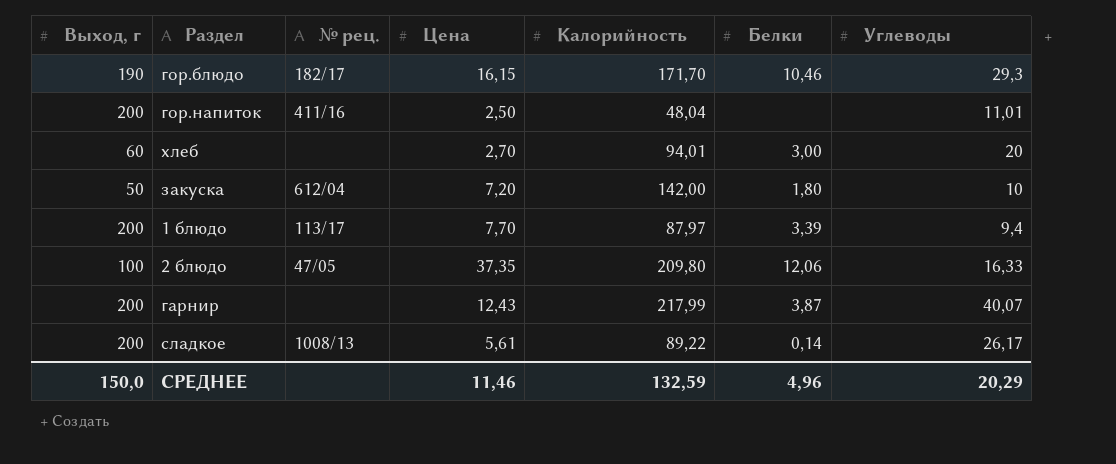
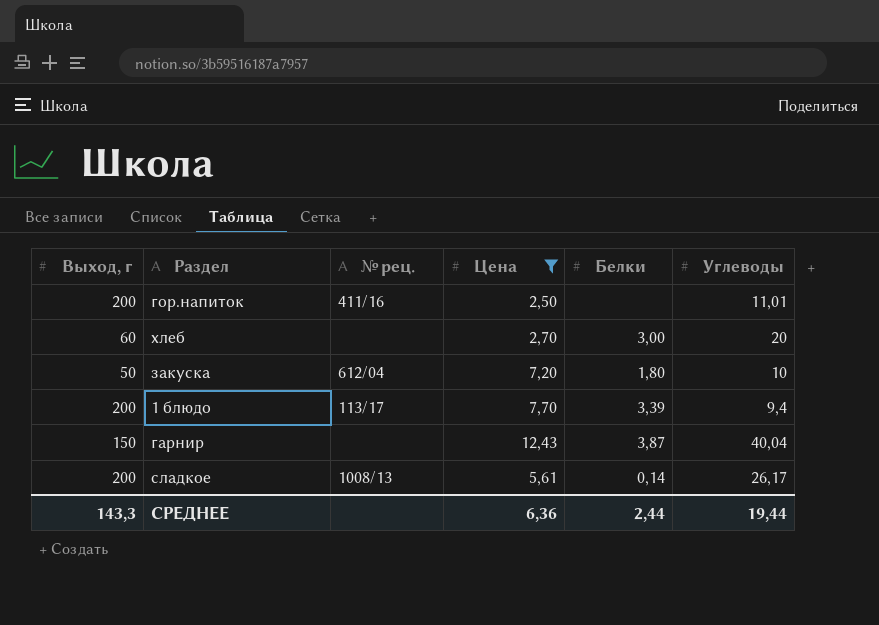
filter: none -> Цена <= 12,43
column Калорийность | position: 5 -> none
гарнир | Выход, г: 200 -> 150
гарнир | Углеводы: 40,07 -> 40,04
СРЕДНЕЕ | Выход, г: 150,0 -> 143,3
СРЕДНЕЕ | Цена: 11,46 -> 6,36
СРЕДНЕЕ | Белки: 4,96 -> 2,44
СРЕДНЕЕ | Углеводы: 20,29 -> 19,44

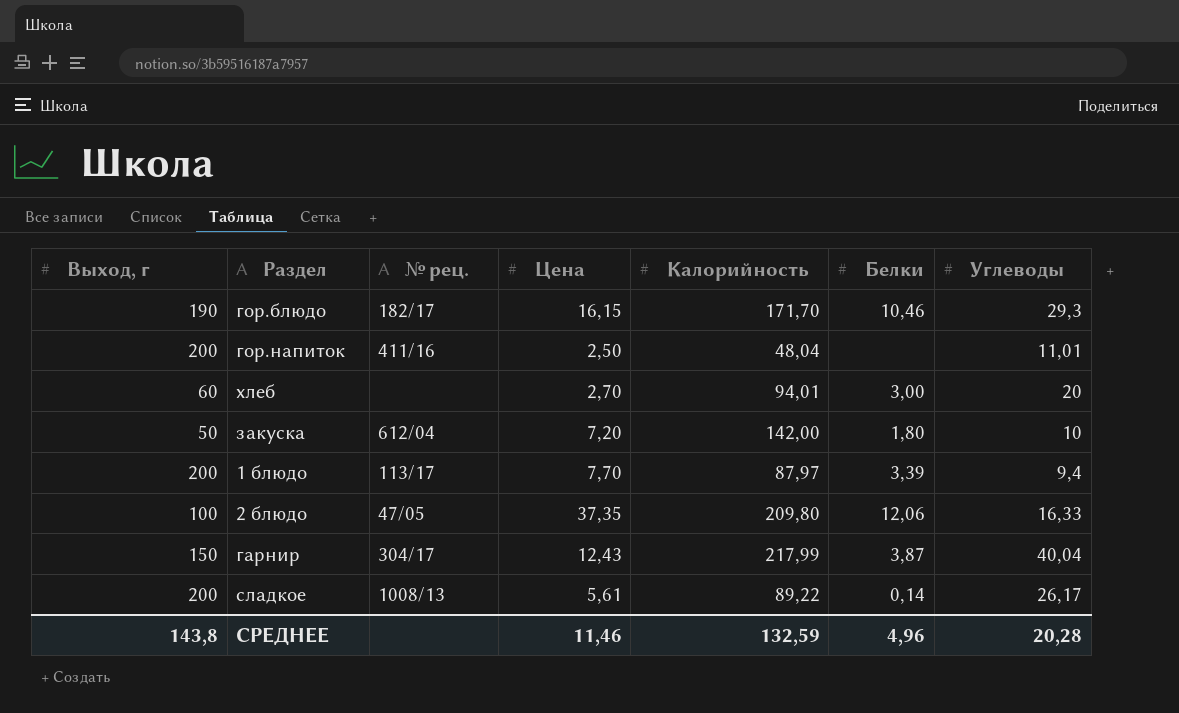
filter: Цена <= 12,43 -> none
column Калорийность | position: none -> 5
гарнир | № рец.: none -> 304/17
СРЕДНЕЕ | Выход, г: 143,3 -> 143,8
СРЕДНЕЕ | Цена: 6,36 -> 11,46
СРЕДНЕЕ | Белки: 2,44 -> 4,96
СРЕДНЕЕ | Углеводы: 19,44 -> 20,28

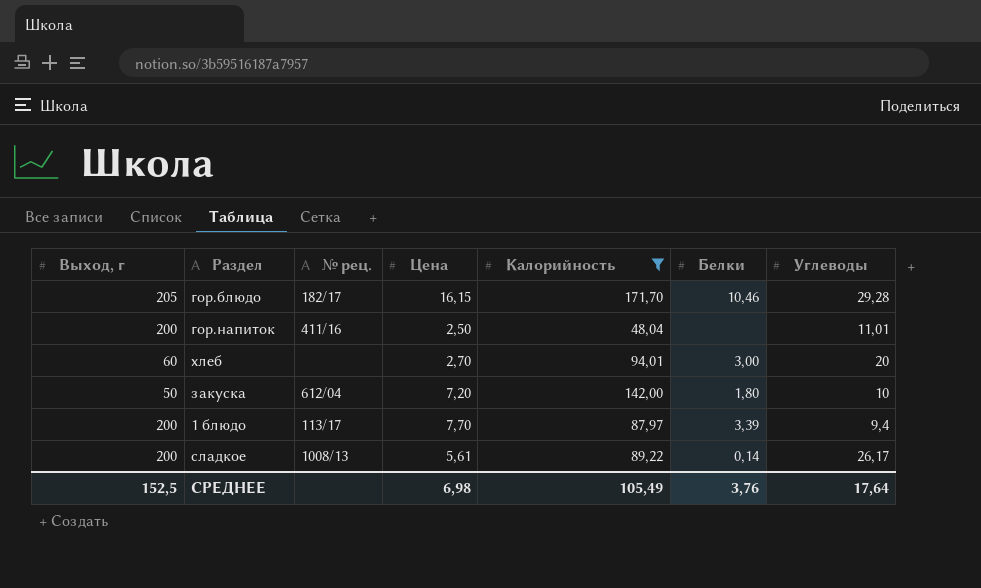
filter: none -> Калорийность <= 171,70
гор.блюдо | Выход, г: 190 -> 205
гор.блюдо | Углеводы: 29,3 -> 29,28
СРЕДНЕЕ | Выход, г: 143,8 -> 152,5
СРЕДНЕЕ | Цена: 11,46 -> 6,98
СРЕДНЕЕ | Калорийность: 132,59 -> 105,49
СРЕДНЕЕ | Белки: 4,96 -> 3,76
СРЕДНЕЕ | Углеводы: 20,28 -> 17,64

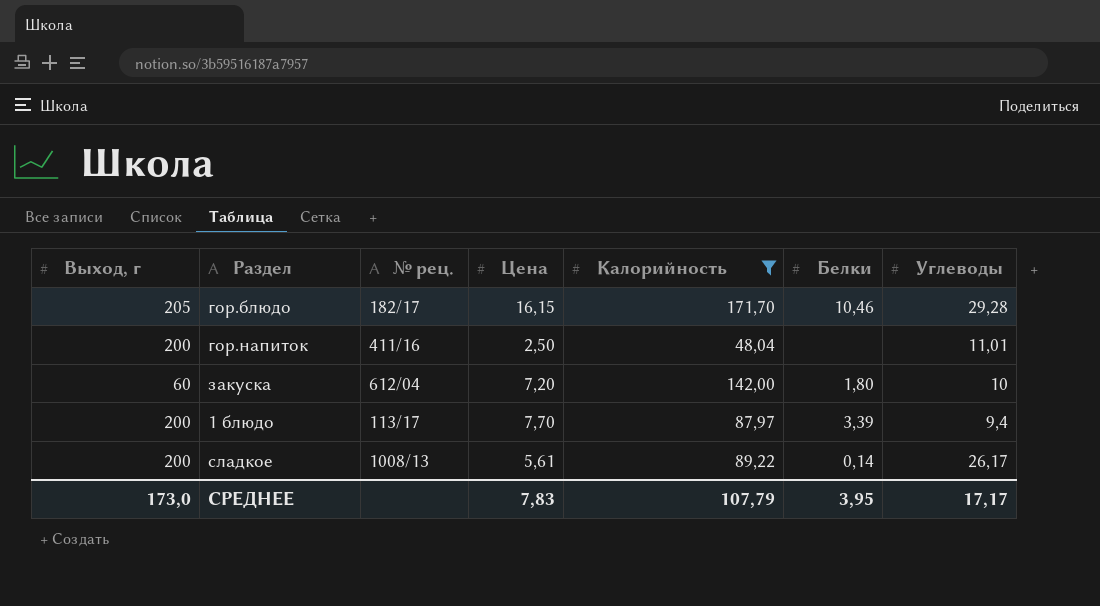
row хлеб: 60 | none | 2,70 | 94,01 | 3,00 | 20 -> none
закуска | Выход, г: 50 -> 60
СРЕДНЕЕ | Выход, г: 152,5 -> 173,0
СРЕДНЕЕ | Цена: 6,98 -> 7,83
СРЕДНЕЕ | Калорийность: 105,49 -> 107,79
СРЕДНЕЕ | Белки: 3,76 -> 3,95
СРЕДНЕЕ | Углеводы: 17,64 -> 17,17

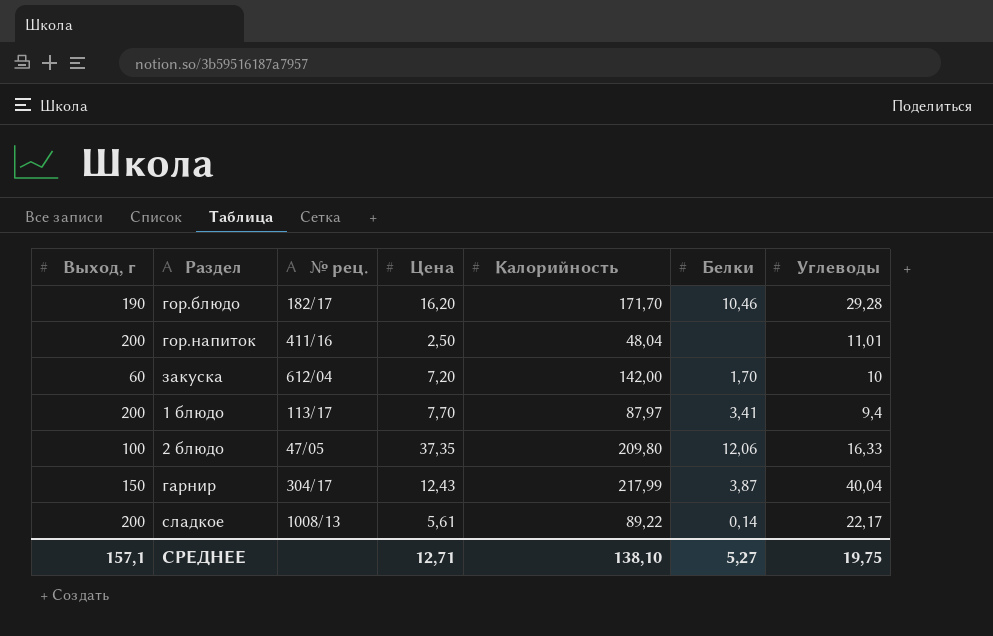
filter: Калорийность <= 171,70 -> none
гор.блюдо | Выход, г: 205 -> 190
гор.блюдо | Цена: 16,15 -> 16,20
закуска | Белки: 1,80 -> 1,70
1 блюдо | Белки: 3,39 -> 3,41
сладкое | Углеводы: 26,17 -> 22,17
СРЕДНЕЕ | Выход, г: 173,0 -> 157,1
СРЕДНЕЕ | Цена: 7,83 -> 12,71
СРЕДНЕЕ | Калорийность: 107,79 -> 138,10
СРЕДНЕЕ | Белки: 3,95 -> 5,27
СРЕДНЕЕ | Углеводы: 17,17 -> 19,75

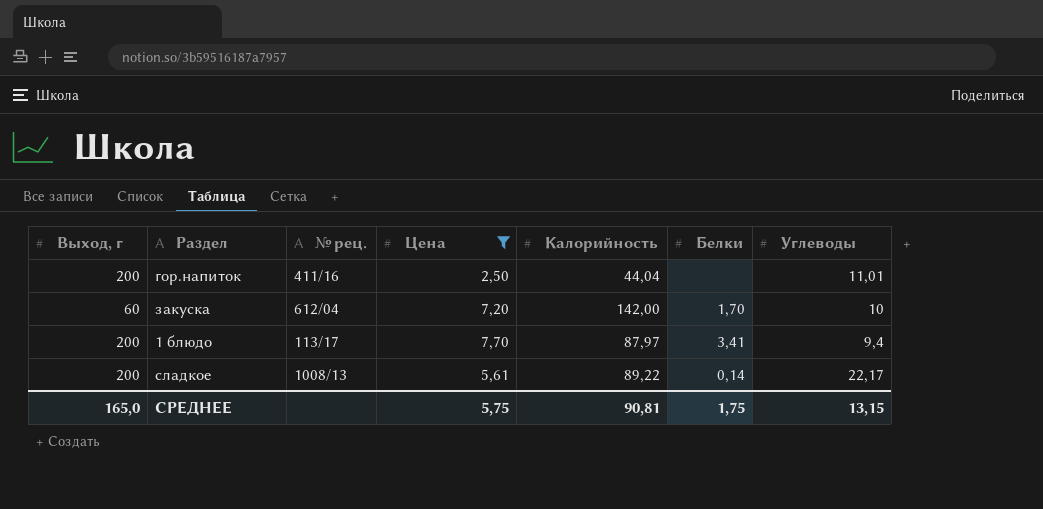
filter: none -> Цена <= 7,70
гор.напиток | Калорийность: 48,04 -> 44,04
СРЕДНЕЕ | Выход, г: 157,1 -> 165,0
СРЕДНЕЕ | Цена: 12,71 -> 5,75
СРЕДНЕЕ | Калорийность: 138,10 -> 90,81
СРЕДНЕЕ | Белки: 5,27 -> 1,75
СРЕДНЕЕ | Углеводы: 19,75 -> 13,15

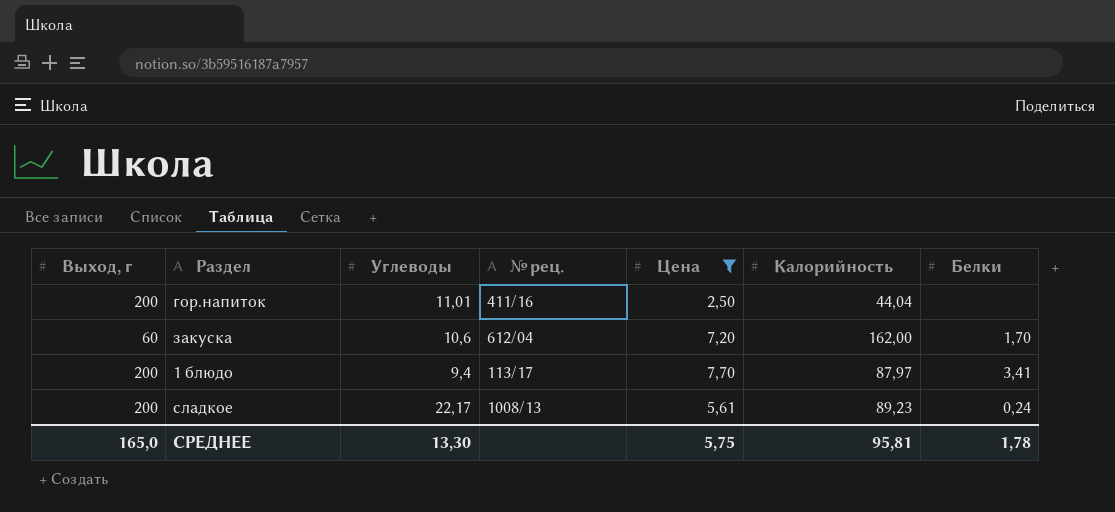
column Углеводы | position: 7 -> 3
закуска | Углеводы: 10 -> 10,6
закуска | Калорийность: 142,00 -> 162,00
сладкое | Калорийность: 89,22 -> 89,23
сладкое | Белки: 0,14 -> 0,24
СРЕДНЕЕ | Углеводы: 13,15 -> 13,30
СРЕДНЕЕ | Калорийность: 90,81 -> 95,81
СРЕДНЕЕ | Белки: 1,75 -> 1,78

